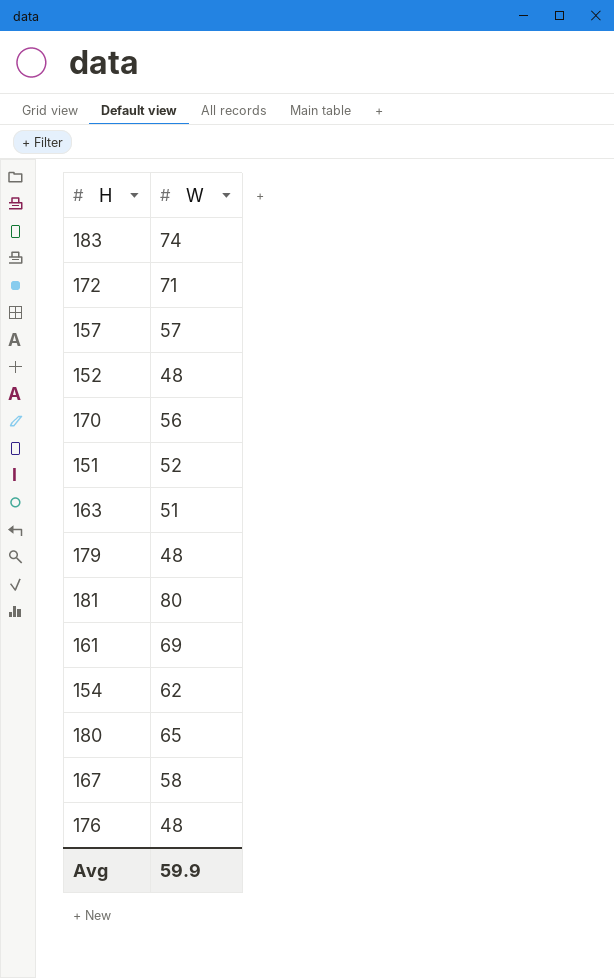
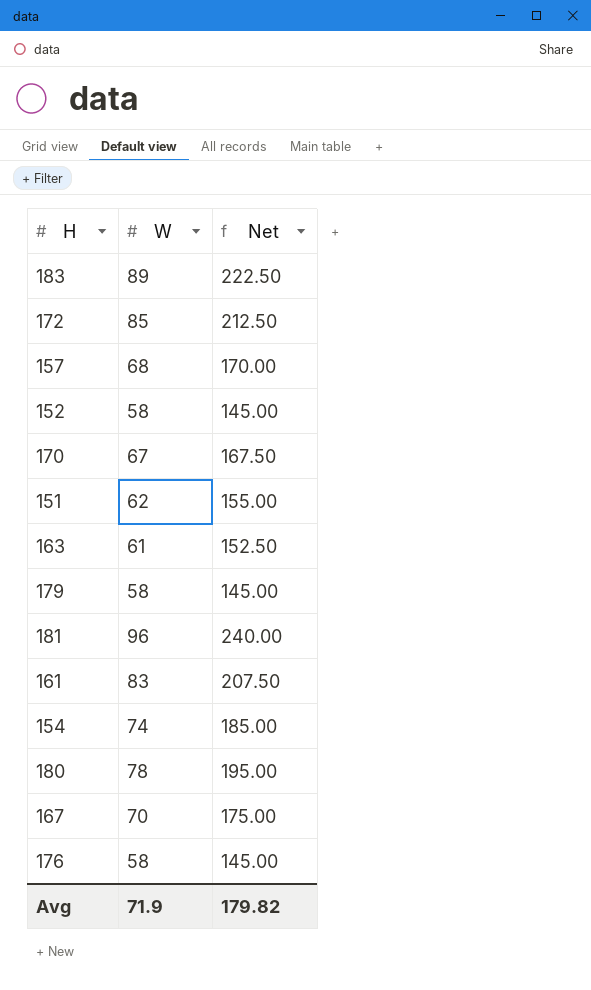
column Net | formula: none -> [W] * 2.5
183 | W: 74 -> 89
172 | W: 71 -> 85
157 | W: 57 -> 68
152 | W: 48 -> 58
170 | W: 56 -> 67
151 | W: 52 -> 62
163 | W: 51 -> 61
179 | W: 48 -> 58
181 | W: 80 -> 96
161 | W: 69 -> 83
154 | W: 62 -> 74
180 | W: 65 -> 78
167 | W: 58 -> 70
176 | W: 48 -> 58
Avg | W: 59.9 -> 71.9

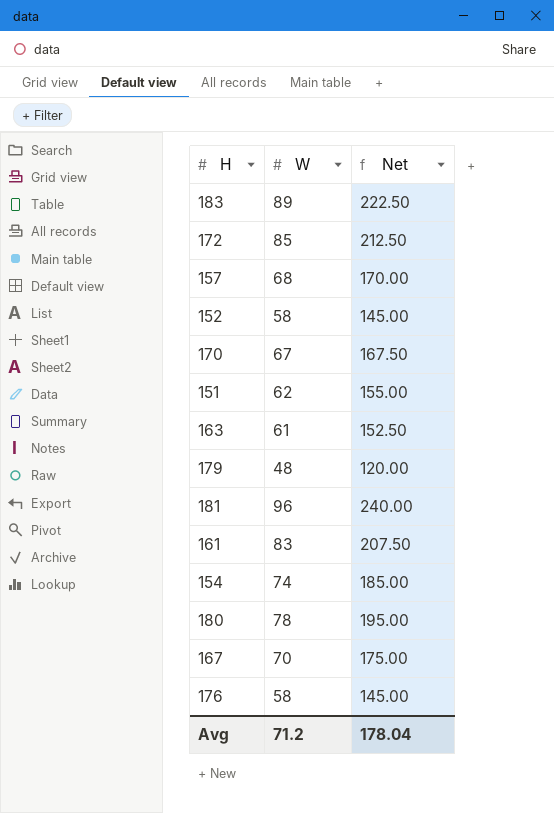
179 | W: 58 -> 48
179 | Net: 145.00 -> 120.00
Avg | W: 71.9 -> 71.2
Avg | Net: 179.82 -> 178.04

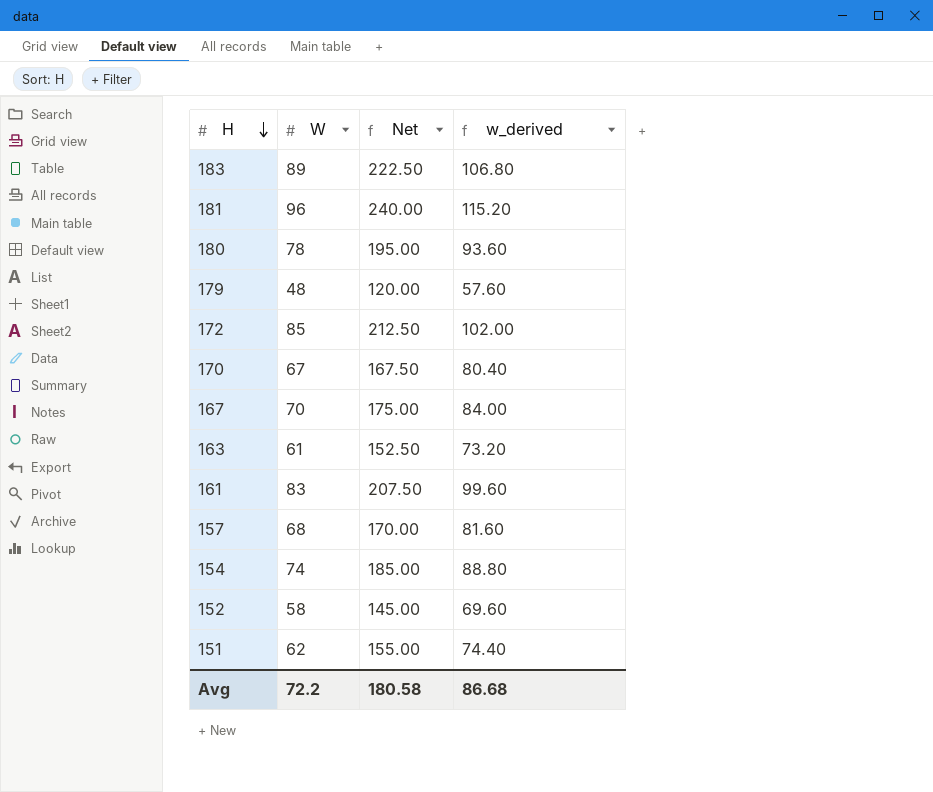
row order: none -> H descending
column w_derived | formula: none -> [W] * 1.2
row 176: 58 | 145.00 -> none
Avg | W: 71.2 -> 72.2
Avg | Net: 178.04 -> 180.58

